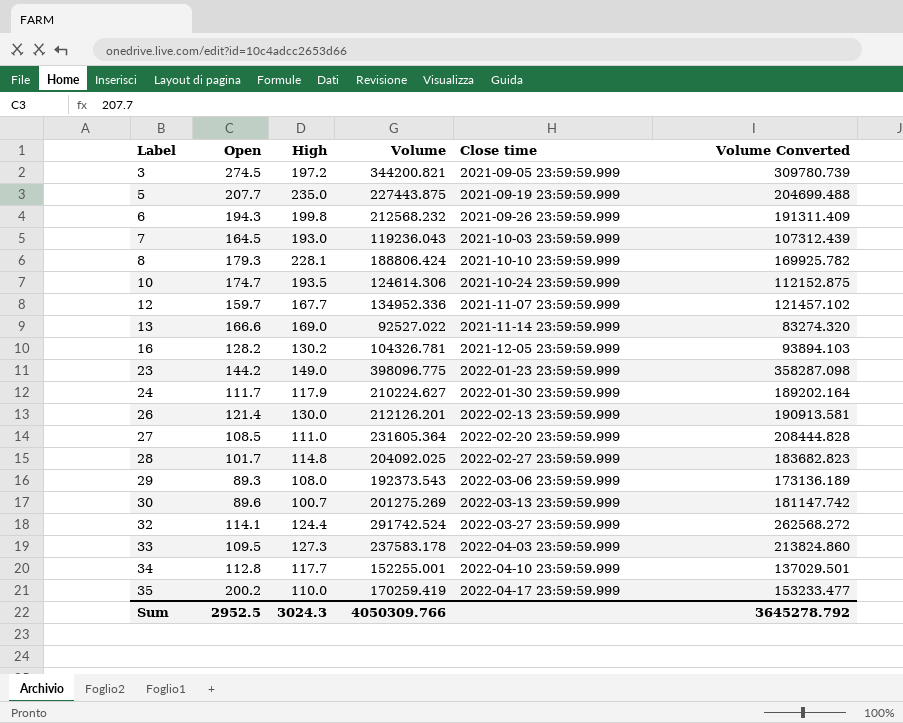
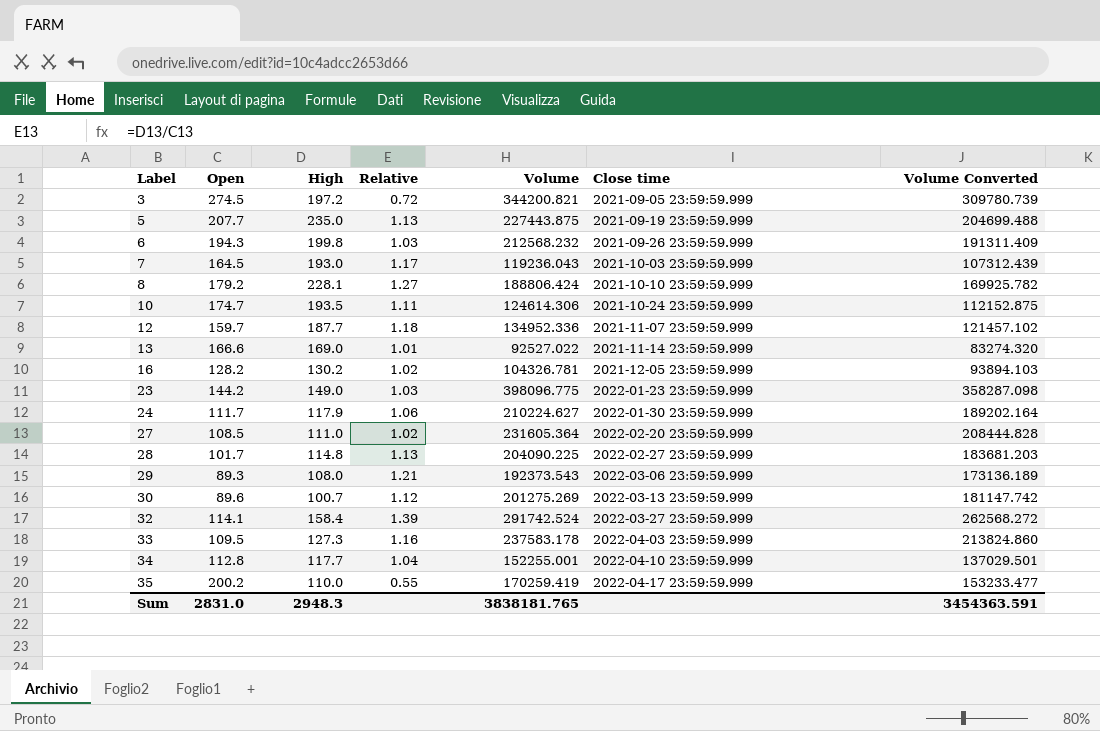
column Relative | formula: none -> [High] / [Open]
row 26: 121.4 | 130.0 | 212126.201 | 2022-02-13 23:59:59.999 | 190913.581 -> none
8 | Open: 179.3 -> 179.2
12 | High: 167.7 -> 187.7
28 | Volume: 204092.025 -> 204090.225
28 | Volume Converted: 183682.823 -> 183681.203
32 | High: 124.4 -> 158.4
Sum | Open: 2952.5 -> 2831.0
Sum | High: 3024.3 -> 2948.3
Sum | Volume: 4050309.766 -> 3838181.765
Sum | Volume Converted: 3645278.792 -> 3454363.591

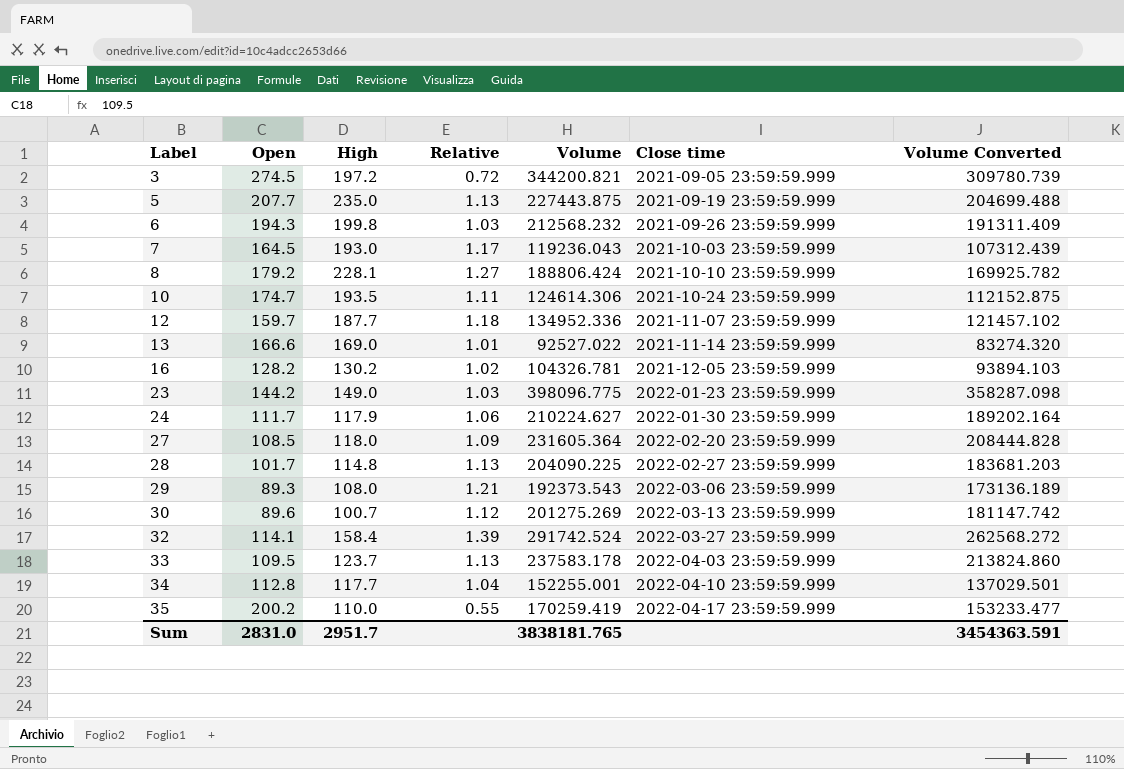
27 | High: 111.0 -> 118.0
27 | Relative: 1.02 -> 1.09
33 | High: 127.3 -> 123.7
33 | Relative: 1.16 -> 1.13
Sum | High: 2948.3 -> 2951.7

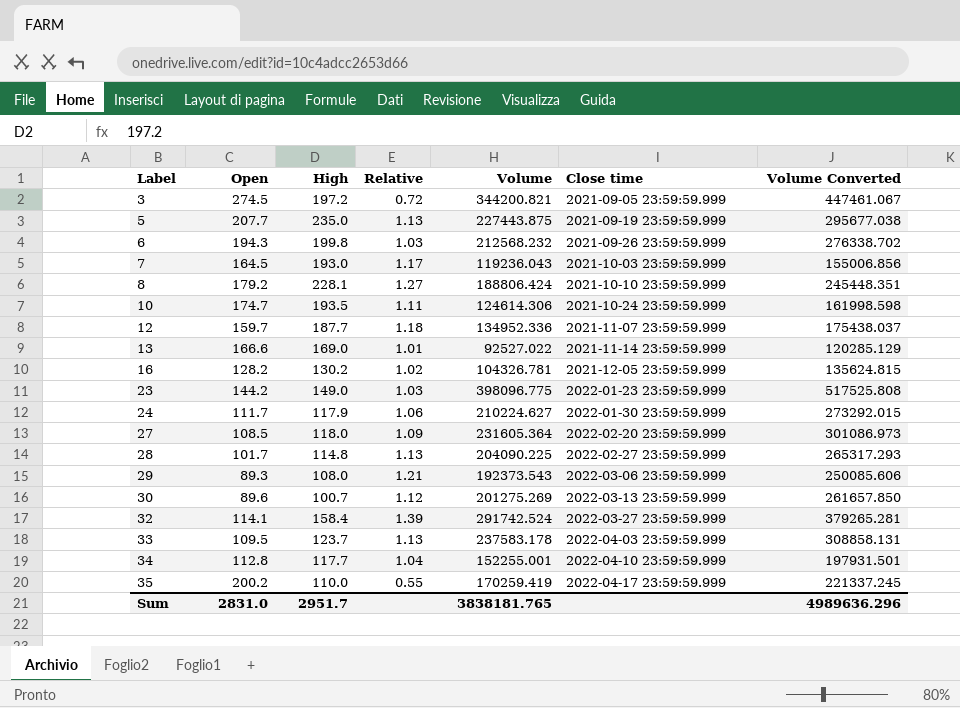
column Volume Converted | formula: [Volume] * 0.9 -> [Volume] * 1.3
Sum | Volume Converted: 3454363.591 -> 4989636.296

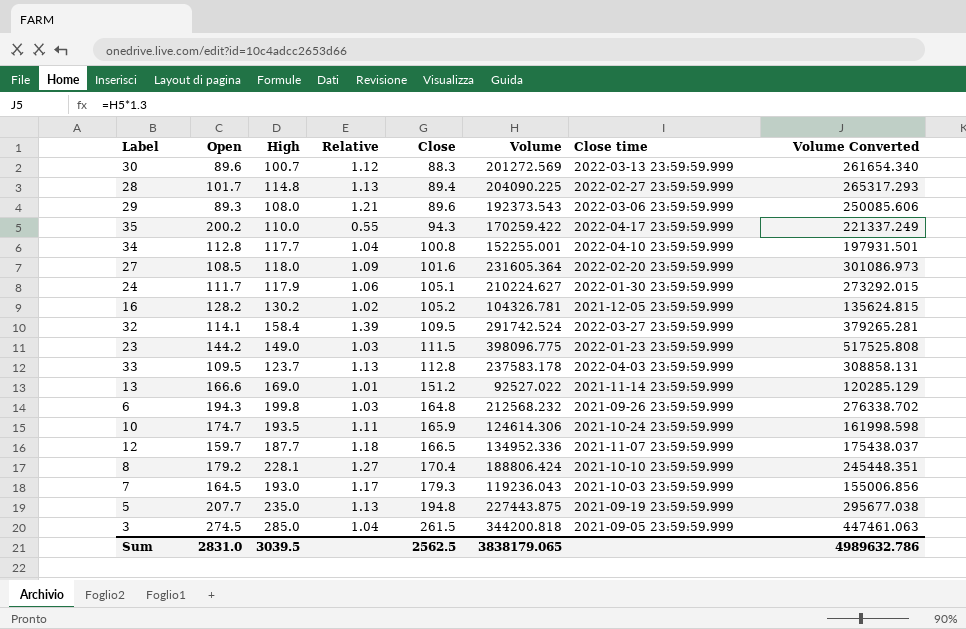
row order: Label ascending -> Close ascending
column Close | position: none -> 5
30 | Volume: 201275.269 -> 201272.569
30 | Volume Converted: 261657.850 -> 261654.340
35 | Volume: 170259.419 -> 170259.422
35 | Volume Converted: 221337.245 -> 221337.249
3 | High: 197.2 -> 285.0
3 | Relative: 0.72 -> 1.04
3 | Volume: 344200.821 -> 344200.818
3 | Volume Converted: 447461.067 -> 447461.063
Sum | High: 2951.7 -> 3039.5
Sum | Volume: 3838181.765 -> 3838179.065
Sum | Volume Converted: 4989636.296 -> 4989632.786

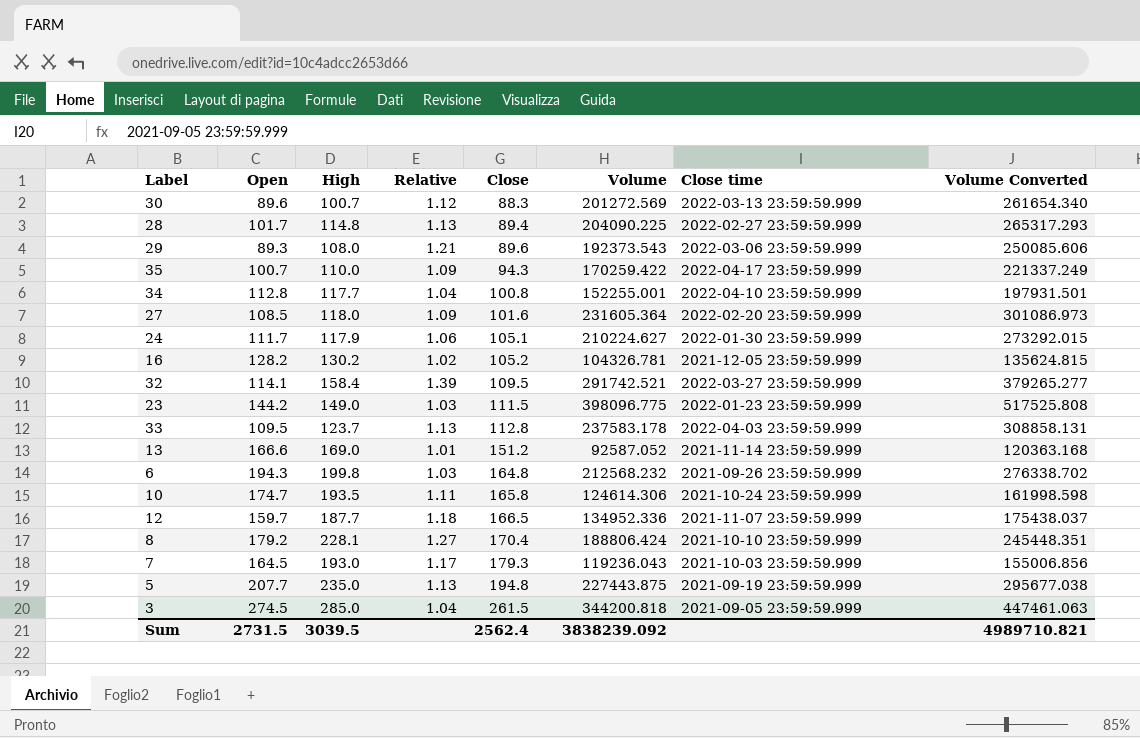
35 | Open: 200.2 -> 100.7
35 | Relative: 0.55 -> 1.09
32 | Volume: 291742.524 -> 291742.521
32 | Volume Converted: 379265.281 -> 379265.277
13 | Volume: 92527.022 -> 92587.052
13 | Volume Converted: 120285.129 -> 120363.168
10 | Close: 165.9 -> 165.8
Sum | Open: 2831.0 -> 2731.5
Sum | Close: 2562.5 -> 2562.4
Sum | Volume: 3838179.065 -> 3838239.092
Sum | Volume Converted: 4989632.786 -> 4989710.821

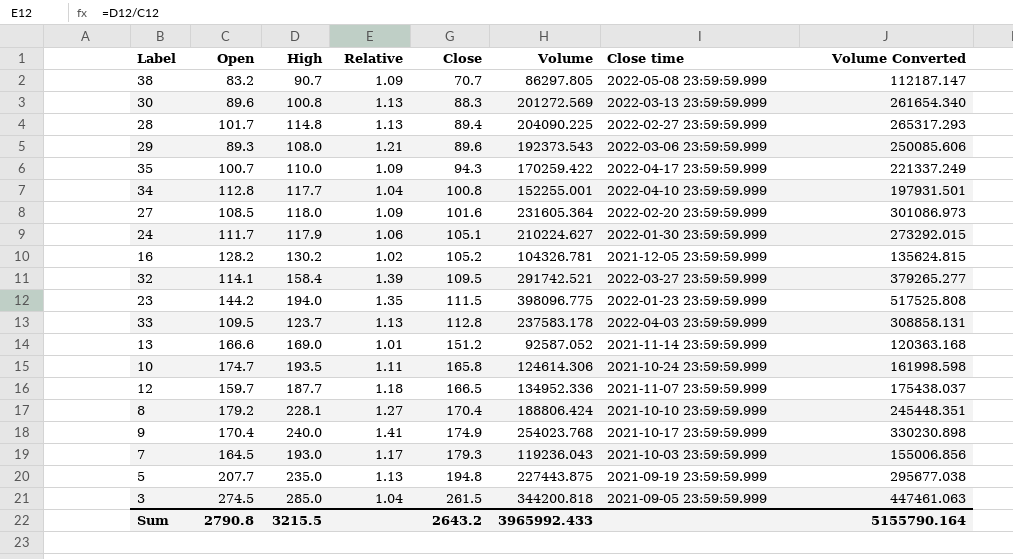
row 6: 194.3 | 199.8 | 1.03 | 164.8 | 212568.232 | 2021-09-26 23:59:59.999 | 276338.702 -> none
row 38: none -> 83.2 | 90.7 | 1.09 | 70.7 | 86297.805 | 2022-05-08 23:59:59.999 | 112187.147
30 | High: 100.7 -> 100.8
30 | Relative: 1.12 -> 1.13
23 | High: 149.0 -> 194.0
23 | Relative: 1.03 -> 1.35
row 9: none -> 170.4 | 240.0 | 1.41 | 174.9 | 254023.768 | 2021-10-17 23:59:59.999 | 330230.898
Sum | Open: 2731.5 -> 2790.8
Sum | High: 3039.5 -> 3215.5
Sum | Close: 2562.4 -> 2643.2
Sum | Volume: 3838239.092 -> 3965992.433
Sum | Volume Converted: 4989710.821 -> 5155790.164

